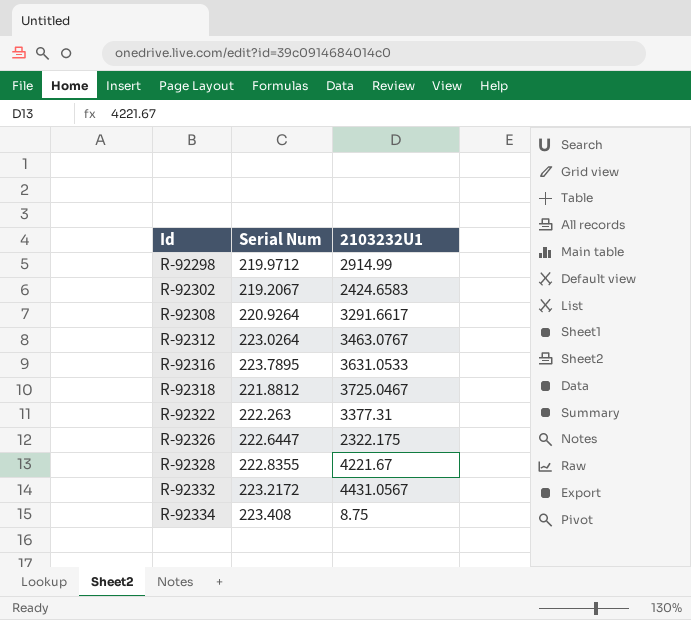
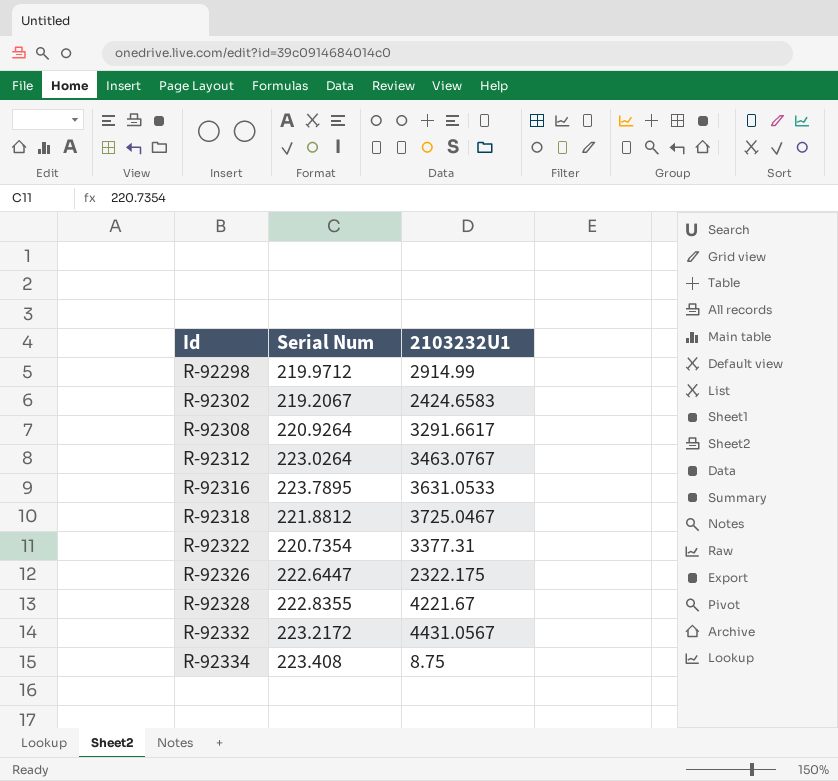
R-92322 | Serial Num: 222.263 -> 220.7354

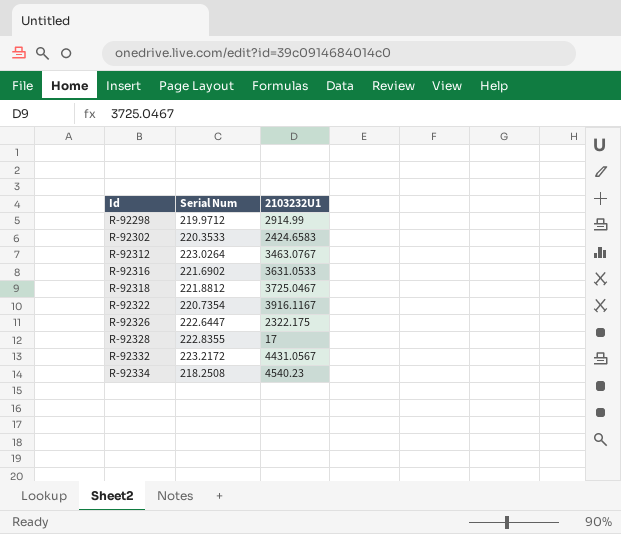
row R-92308: 220.9264 | 3291.6617 -> none
R-92302 | Serial Num: 219.2067 -> 220.3533
R-92316 | Serial Num: 223.7895 -> 221.6902
R-92322 | 2103232U1: 3377.31 -> 3916.1167
R-92328 | 2103232U1: 4221.67 -> 17
R-92334 | Serial Num: 223.408 -> 218.2508
R-92334 | 2103232U1: 8.75 -> 4540.23

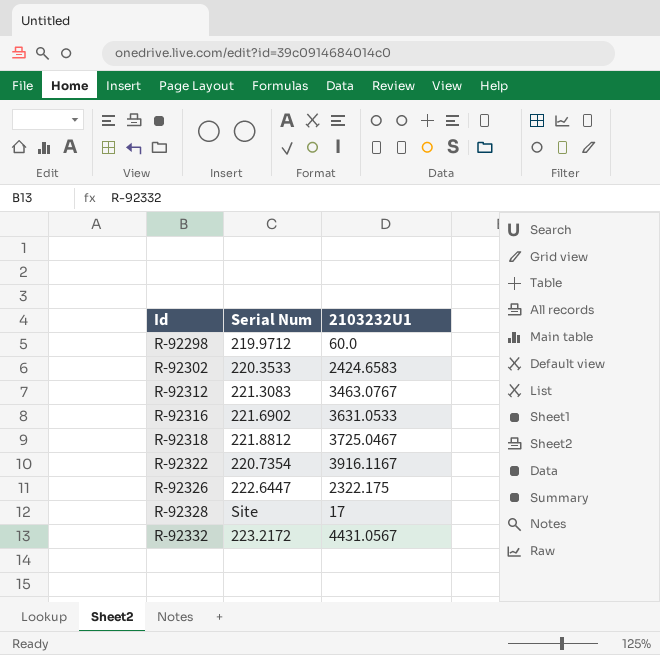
row R-92334: 218.2508 | 4540.23 -> none
R-92298 | 2103232U1: 2914.99 -> 60.0
R-92312 | Serial Num: 223.0264 -> 221.3083
R-92328 | Serial Num: 222.8355 -> Site

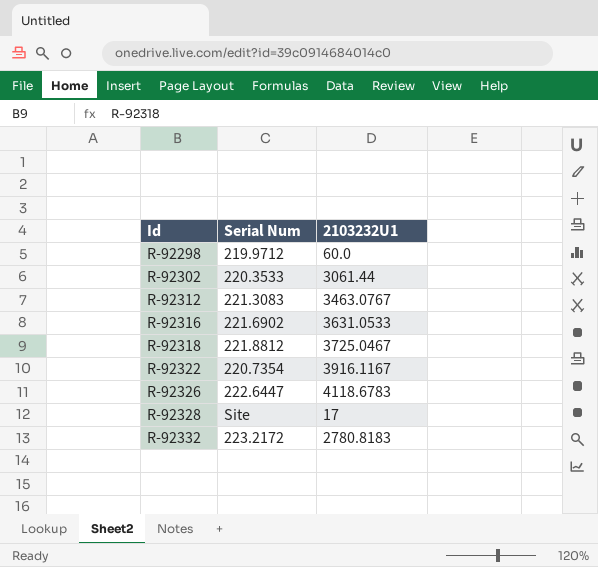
R-92302 | 2103232U1: 2424.6583 -> 3061.44
R-92326 | 2103232U1: 2322.175 -> 4118.6783
R-92332 | 2103232U1: 4431.0567 -> 2780.8183

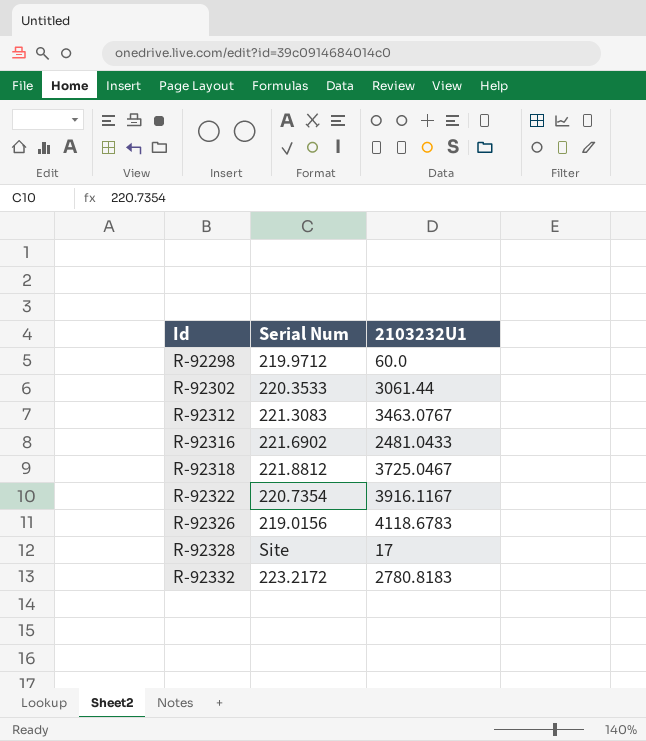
R-92316 | 2103232U1: 3631.0533 -> 2481.0433
R-92326 | Serial Num: 222.6447 -> 219.0156

